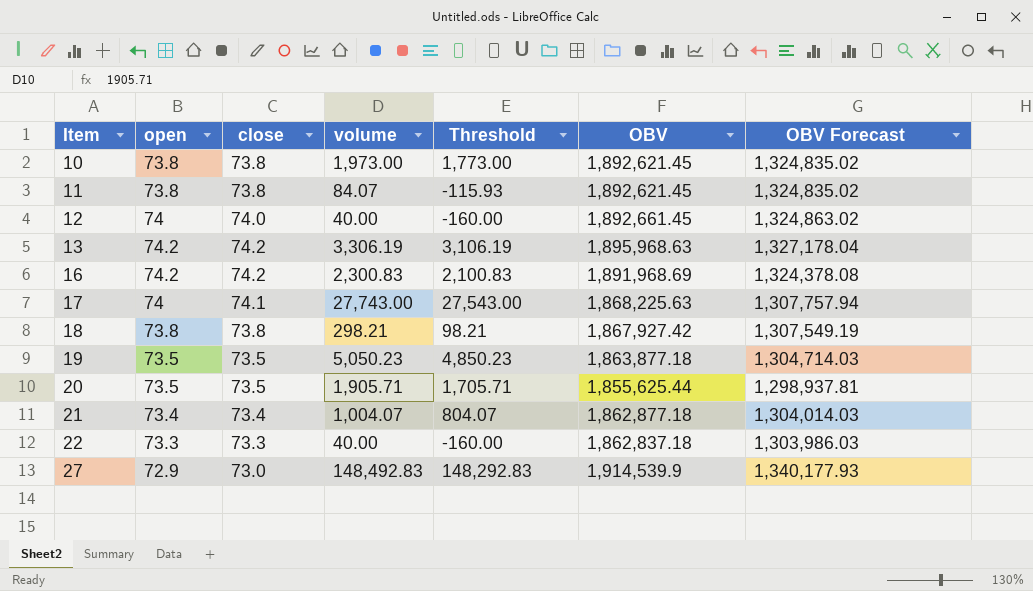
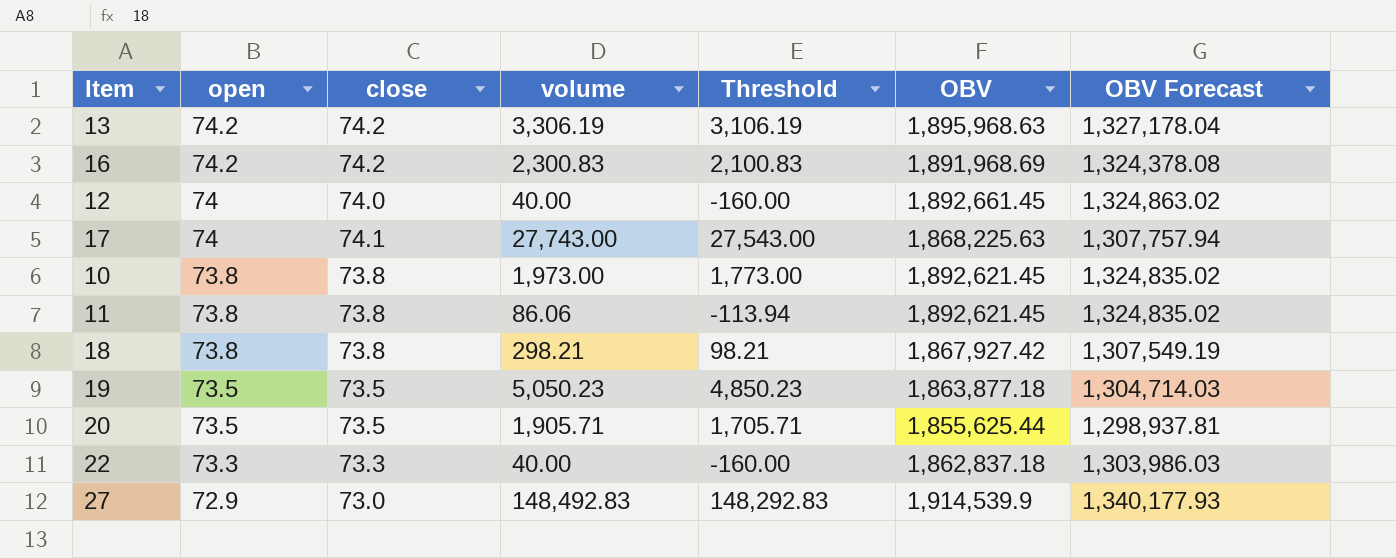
row order: Item ascending -> open descending
row 21: 73.4 | 73.4 | 1,004.07 | 804.07 | 1,862,877.18 | 1,304,014.03 -> none
11 | volume: 84.07 -> 86.06
11 | Threshold: -115.93 -> -113.94

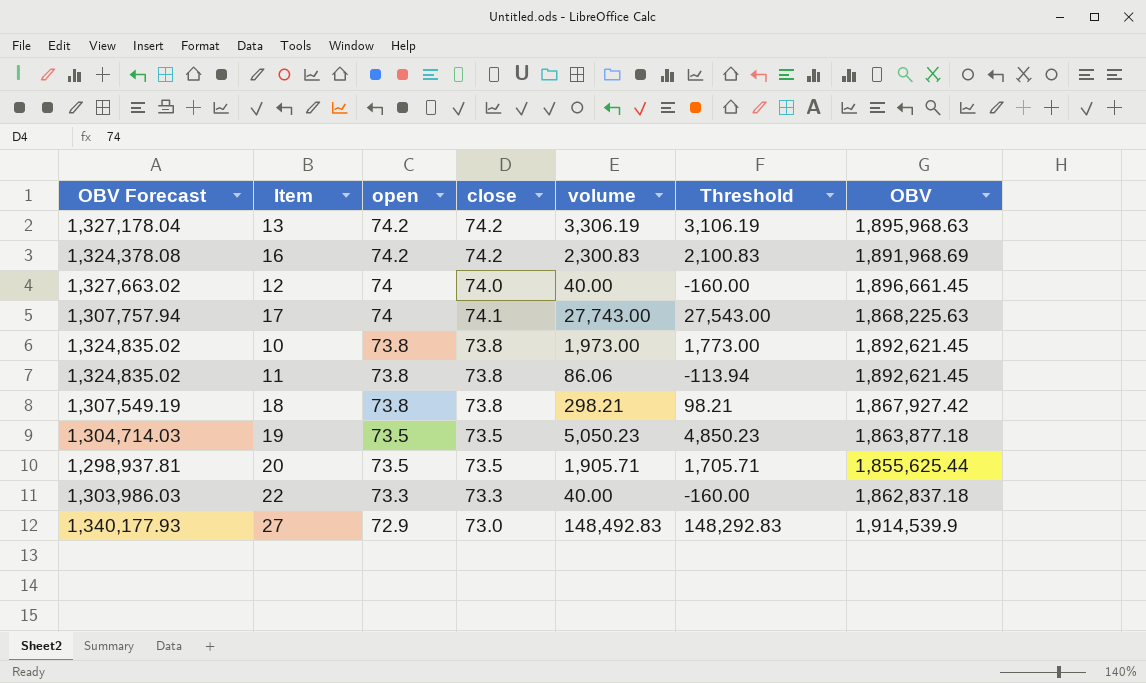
column OBV Forecast | position: 7 -> 1
12 | OBV Forecast: 1,324,863.02 -> 1,327,663.02
12 | OBV: 1,892,661.45 -> 1,896,661.45

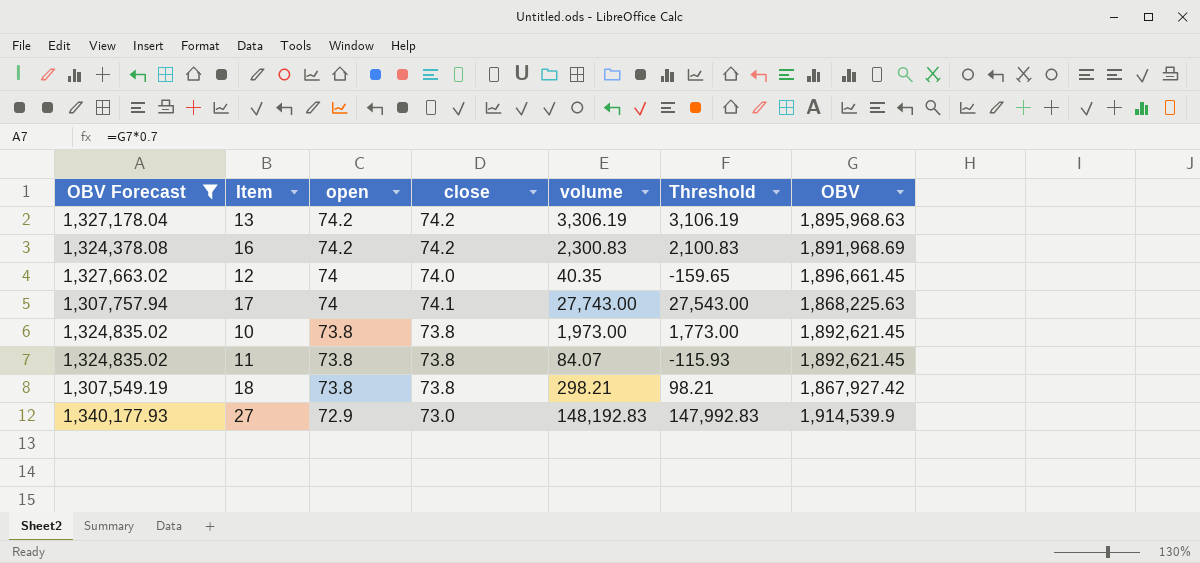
filter: none -> OBV Forecast >= 1,307,549.19
12 | volume: 40.00 -> 40.35
12 | Threshold: -160.00 -> -159.65
11 | volume: 86.06 -> 84.07
11 | Threshold: -113.94 -> -115.93
27 | volume: 148,492.83 -> 148,192.83
27 | Threshold: 148,292.83 -> 147,992.83

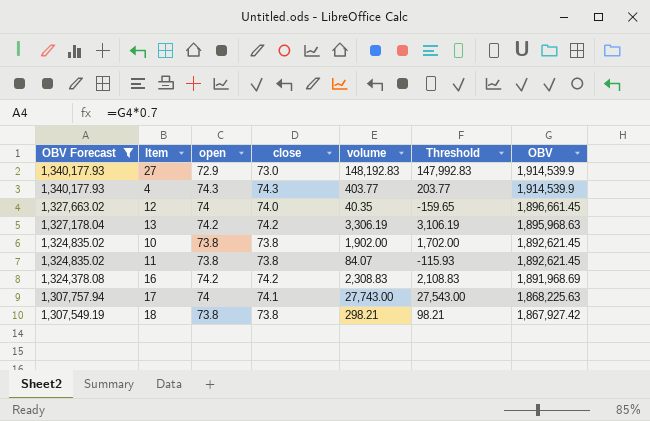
row order: open descending -> OBV Forecast descending
row 4: none -> 1,340,177.93 | 74.3 | 74.3 | 403.77 | 203.77 | 1,914,539.9
10 | volume: 1,973.00 -> 1,902.00
10 | Threshold: 1,773.00 -> 1,702.00
16 | volume: 2,300.83 -> 2,308.83
16 | Threshold: 2,100.83 -> 2,108.83

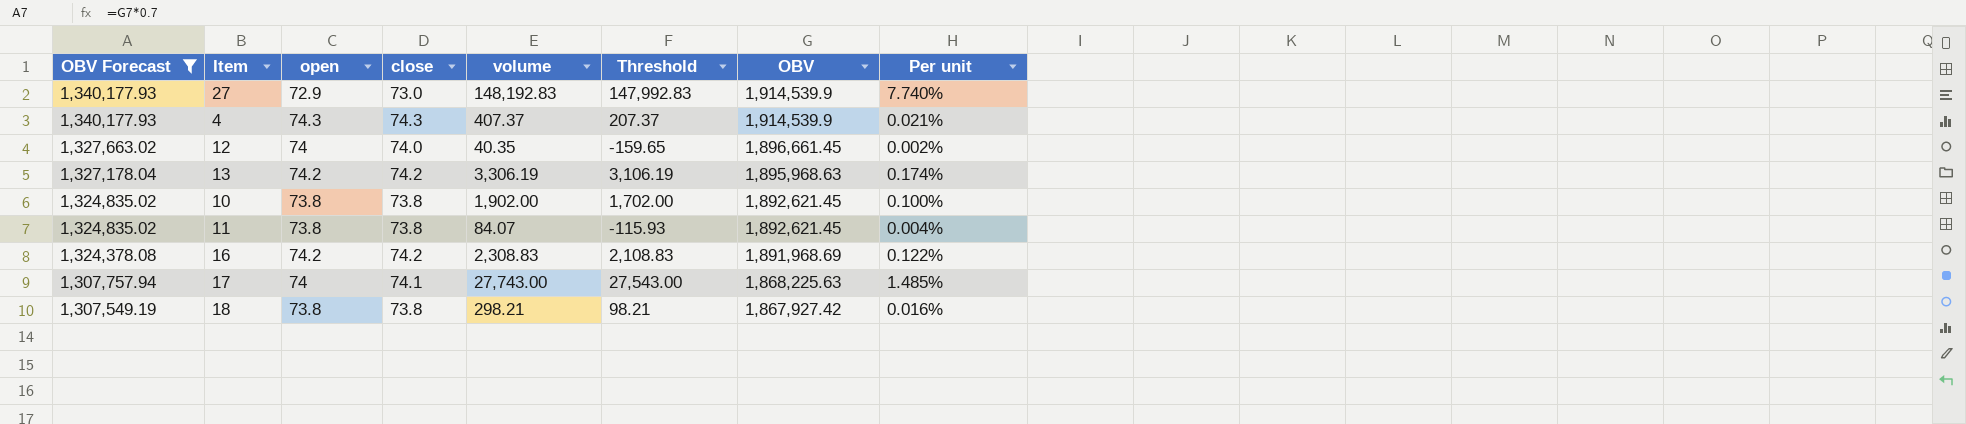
column Per unit | formula: none -> [volume] / [OBV]
4 | volume: 403.77 -> 407.37
4 | Threshold: 203.77 -> 207.37

